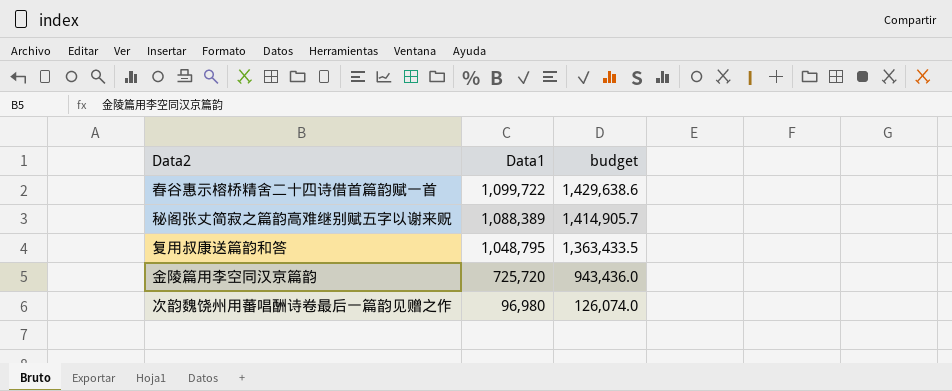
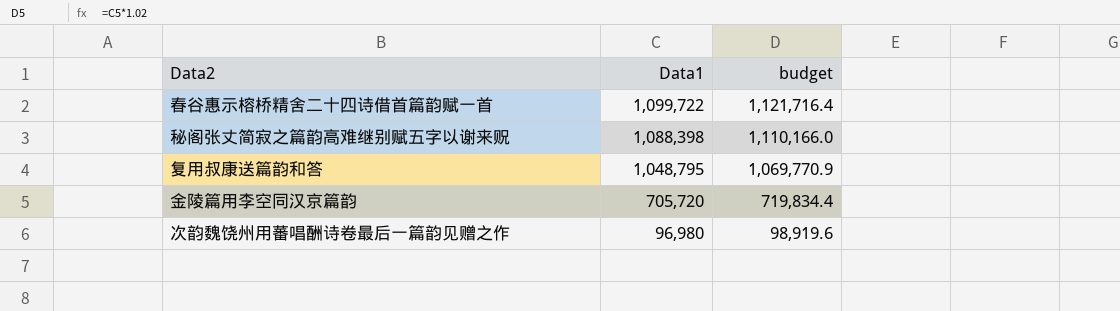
column budget | formula: [Data1] * 1.3 -> [Data1] * 1.02
秘阁张丈简寂之篇韵高难继别赋五字以谢来贶 | Data1: 1,088,389 -> 1,088,398
金陵篇用李空同汉京篇韵 | Data1: 725,720 -> 705,720

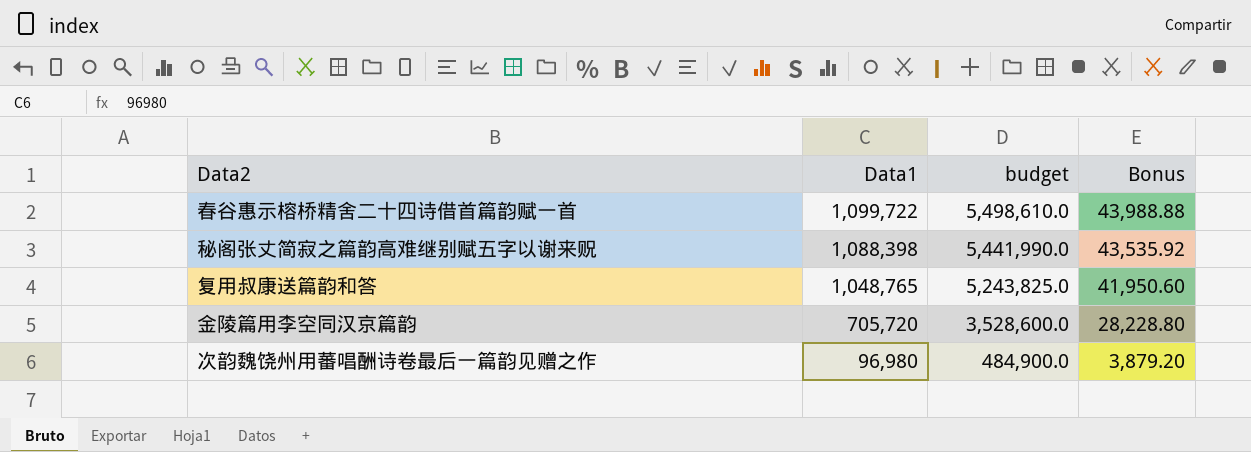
column budget | formula: [Data1] * 1.02 -> [Data1] * 5
column Bonus | formula: none -> [Data1] * 0.04
复用叔康送篇韵和答 | Data1: 1,048,795 -> 1,048,765

